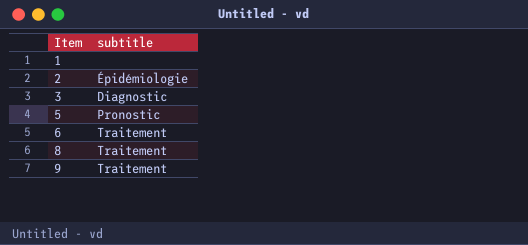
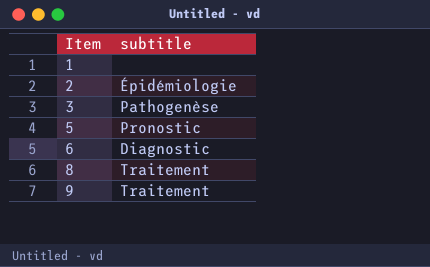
3 | subtitle: Diagnostic -> Pathogenèse
6 | subtitle: Traitement -> Diagnostic

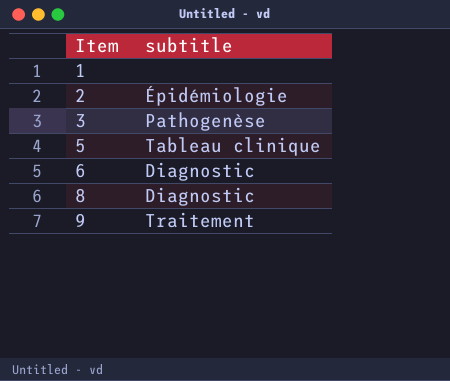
5 | subtitle: Pronostic -> Tableau clinique
8 | subtitle: Traitement -> Diagnostic

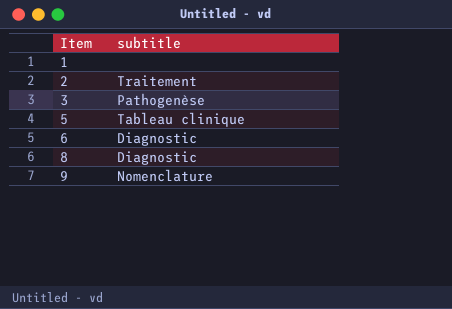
2 | subtitle: Épidémiologie -> Traitement
9 | subtitle: Traitement -> Nomenclature

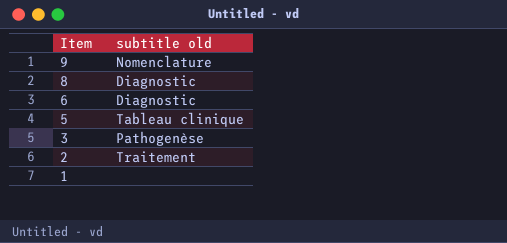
row order: Item ascending -> Item descending
column name: subtitle -> subtitle old

